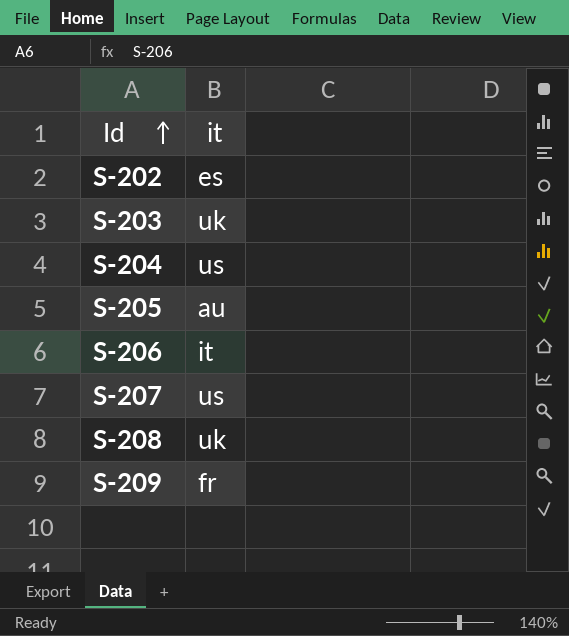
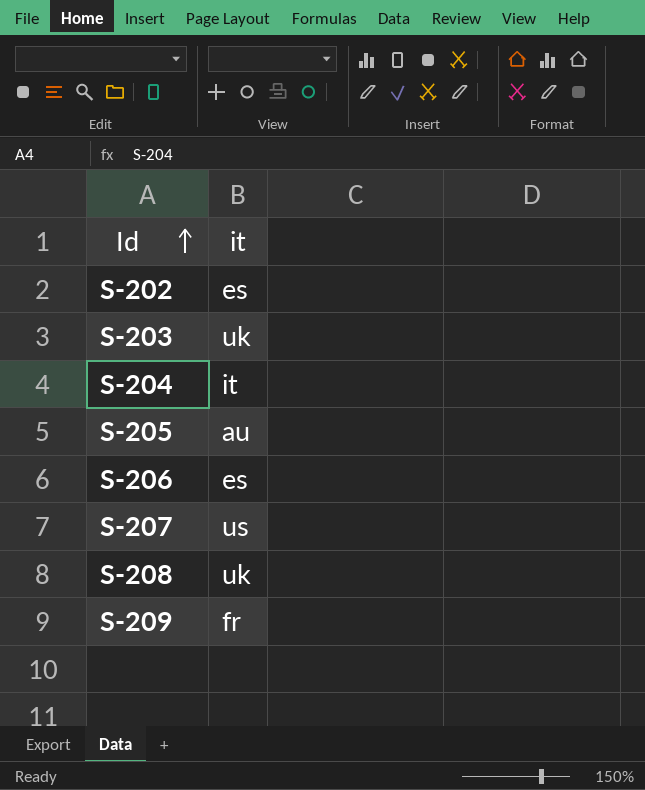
S-204 | it: us -> it
S-206 | it: it -> es

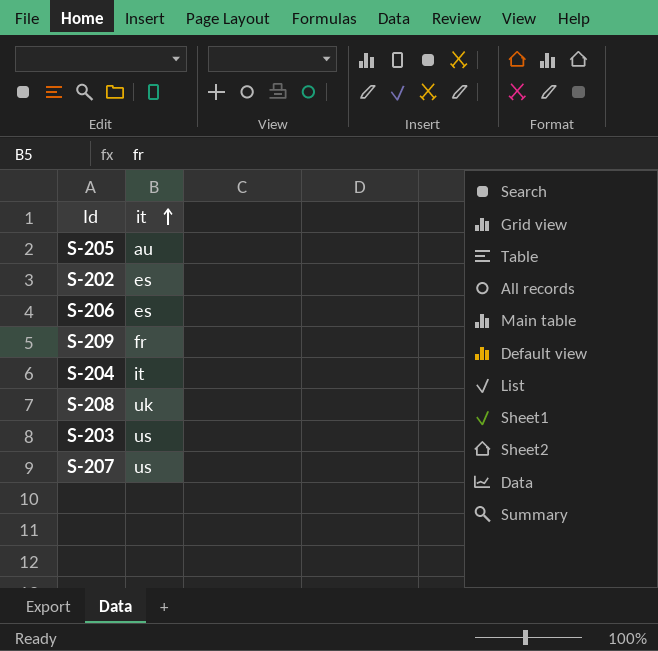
row order: Id ascending -> it ascending
S-203 | it: uk -> us

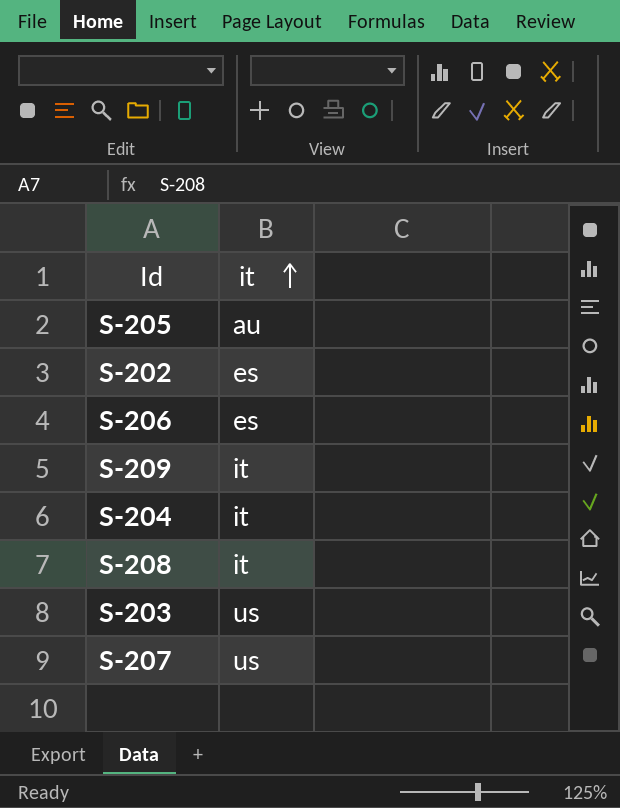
S-209 | it: fr -> it
S-208 | it: uk -> it

